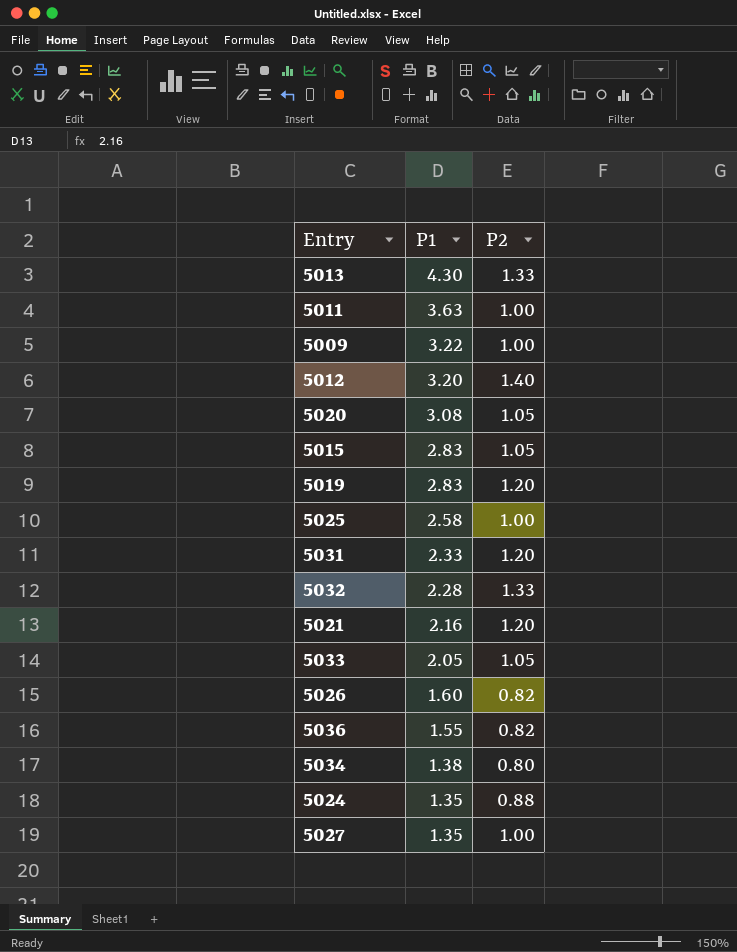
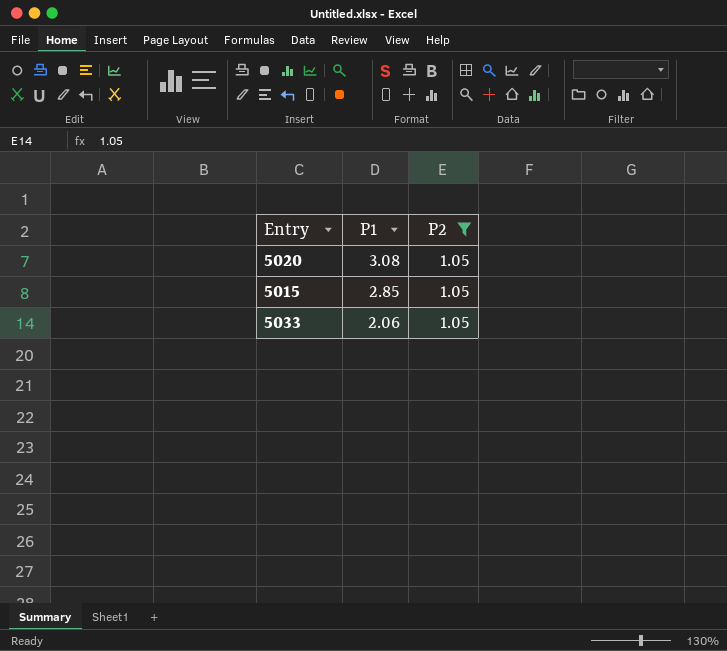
filter: none -> P2 = 1.05
5015 | P1: 2.83 -> 2.85
5033 | P1: 2.05 -> 2.06

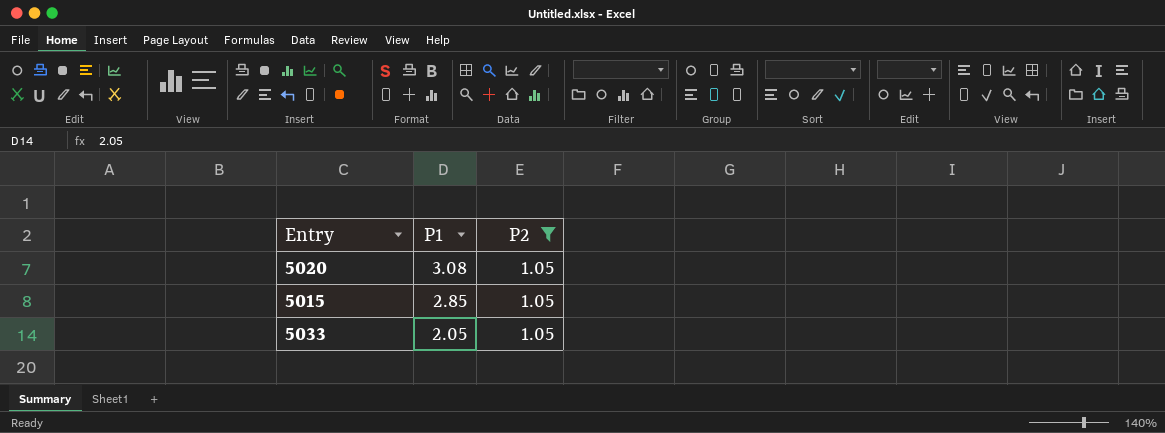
5033 | P1: 2.06 -> 2.05

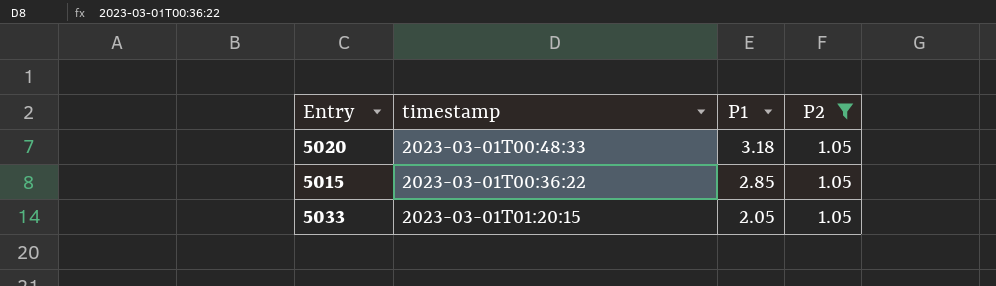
column timestamp | position: none -> 2
5020 | P1: 3.08 -> 3.18

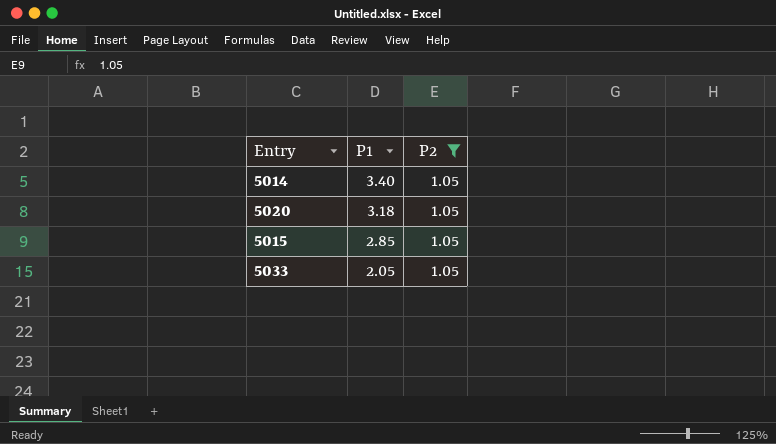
column timestamp | position: 2 -> none
row 5014: none -> 3.40 | 1.05

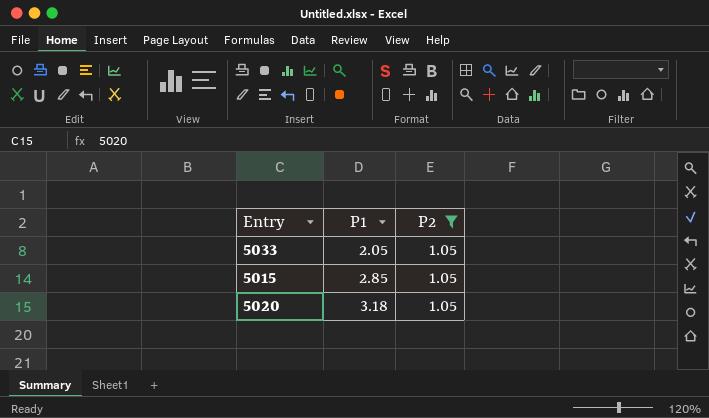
row order: P1 descending -> P1 ascending
row 5014: 3.40 | 1.05 -> none

